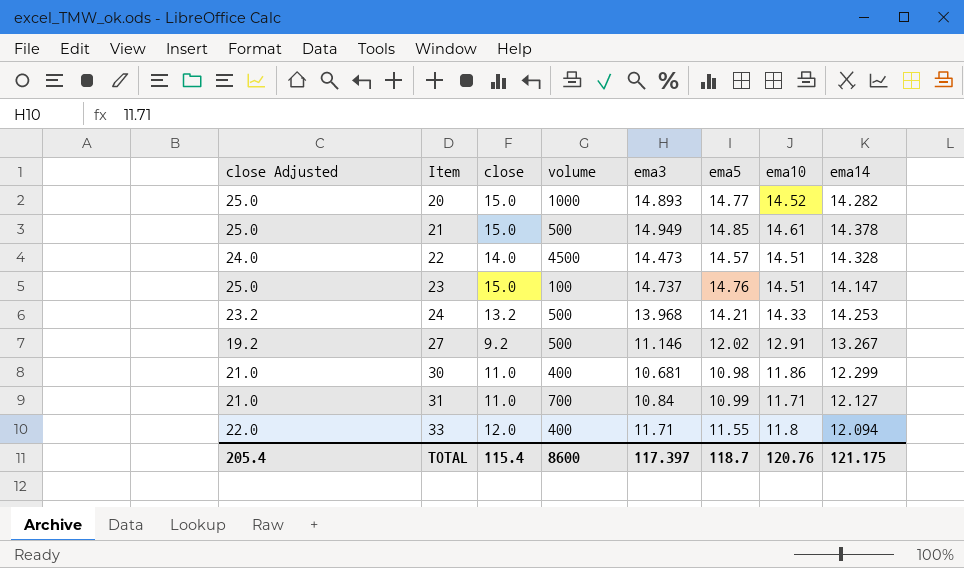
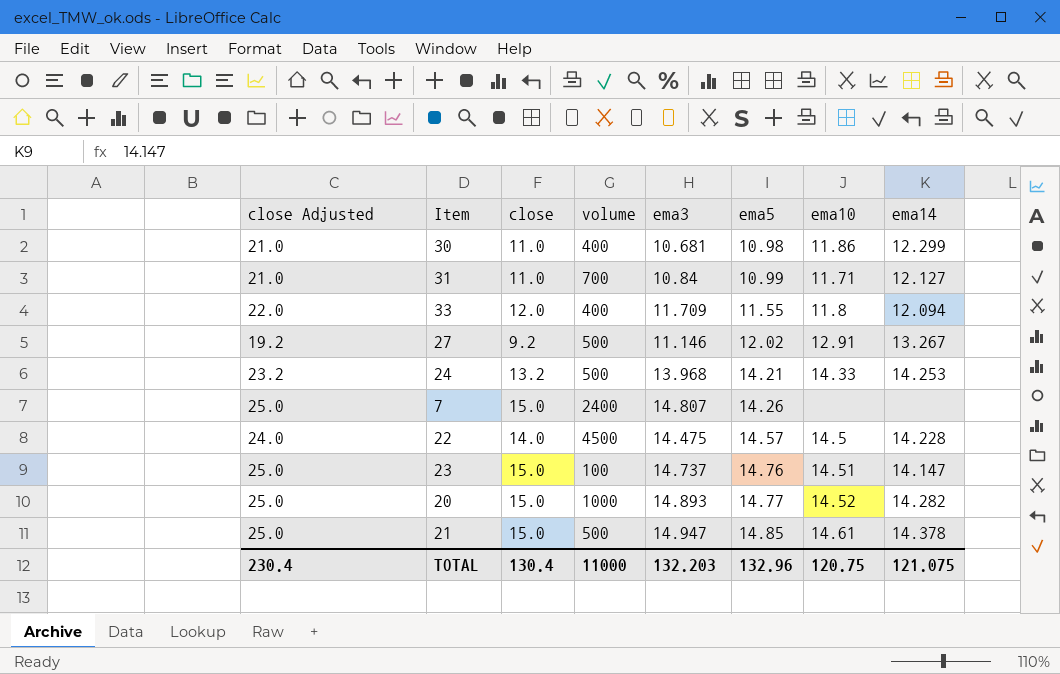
row order: Item ascending -> ema5 ascending
33 | ema3: 11.71 -> 11.709
row 7: none -> 25.0 | 15.0 | 2400 | 14.807 | 14.26 | none | none
22 | ema3: 14.473 -> 14.475
22 | ema10: 14.51 -> 14.5
22 | ema14: 14.328 -> 14.228
21 | ema3: 14.949 -> 14.947
TOTAL | close Adjusted: 205.4 -> 230.4
TOTAL | close: 115.4 -> 130.4
TOTAL | volume: 8600 -> 11000
TOTAL | ema3: 117.397 -> 132.203
TOTAL | ema5: 118.7 -> 132.96
TOTAL | ema10: 120.76 -> 120.75
TOTAL | ema14: 121.175 -> 121.075

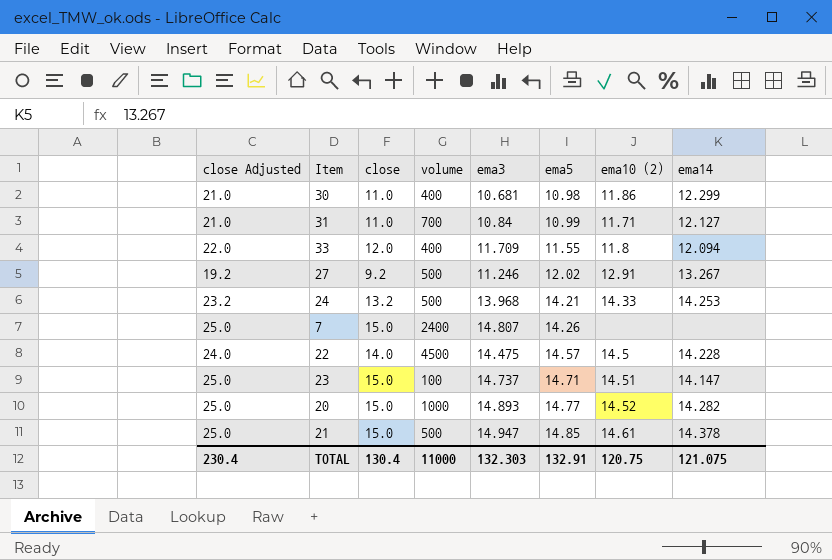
column name: ema10 -> ema10 (2)
27 | ema3: 11.146 -> 11.246
23 | ema5: 14.76 -> 14.71
TOTAL | ema3: 132.203 -> 132.303
TOTAL | ema5: 132.96 -> 132.91

